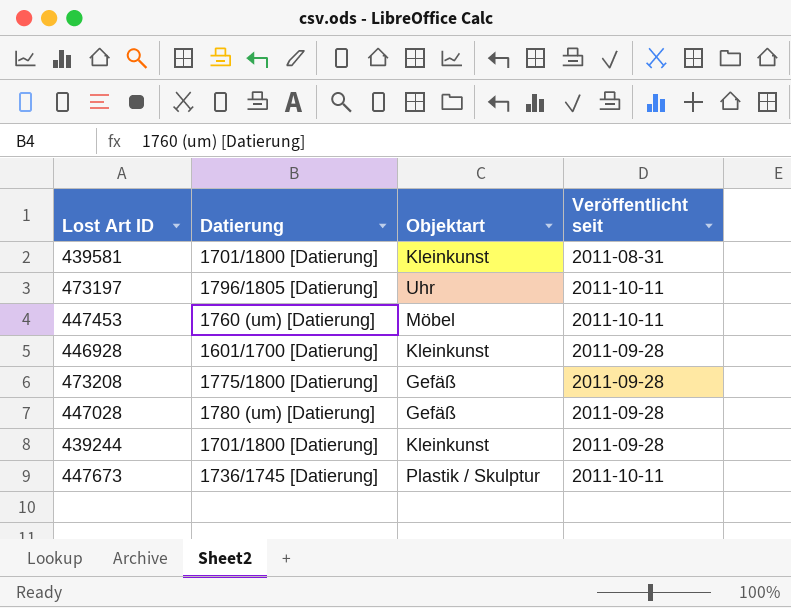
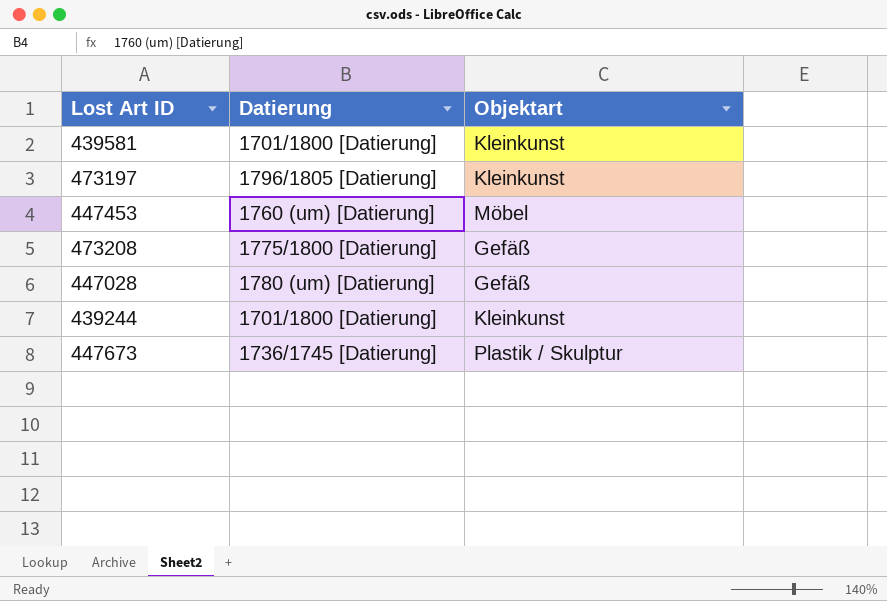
column Veröffentlicht seit | position: 4 -> none
row 446928: 1601/1700 [Datierung] | Kleinkunst | 2011-09-28 -> none
473197 | Objektart: Uhr -> Kleinkunst

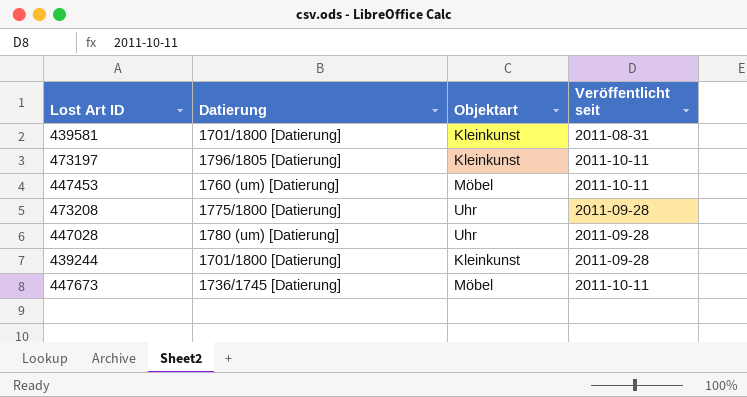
column Veröffentlicht seit | position: none -> 4
473208 | Objektart: Gefäß -> Uhr
447028 | Objektart: Gefäß -> Uhr
447673 | Objektart: Plastik / Skulptur -> Möbel

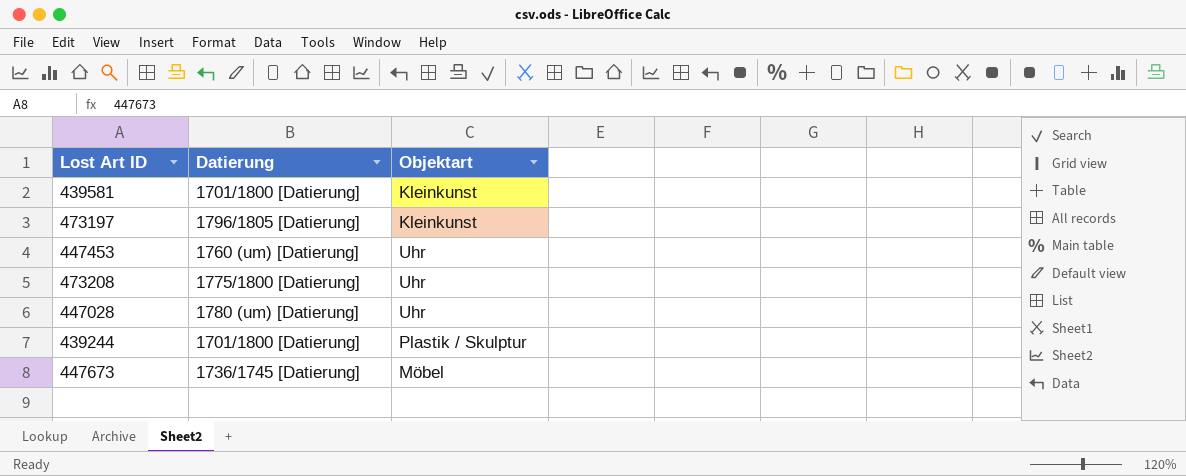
column Veröffentlicht seit | position: 4 -> none
447453 | Objektart: Möbel -> Uhr
439244 | Objektart: Kleinkunst -> Plastik / Skulptur

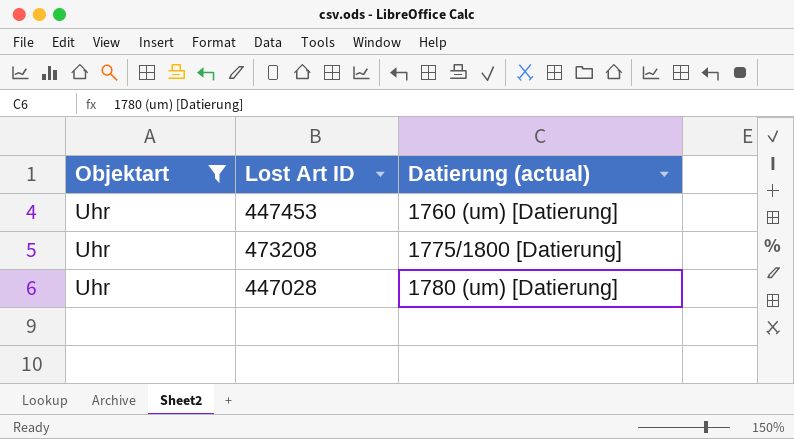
filter: none -> Objektart = Uhr
column Objektart | position: 3 -> 1
column name: Datierung -> Datierung (actual)

